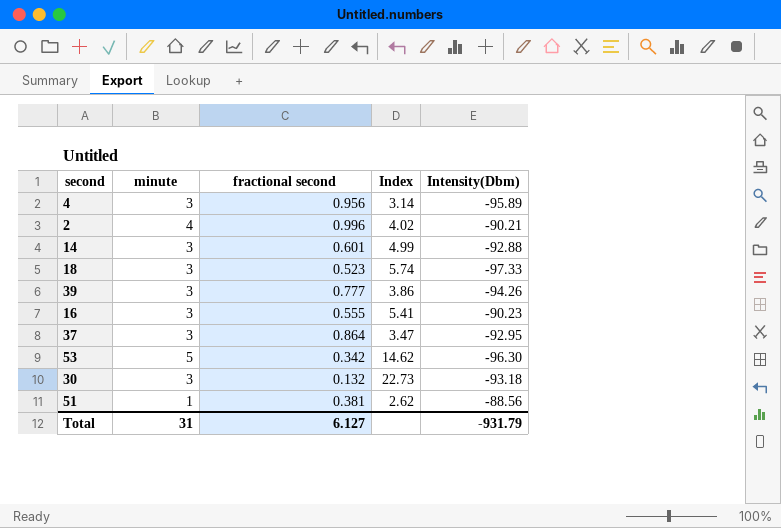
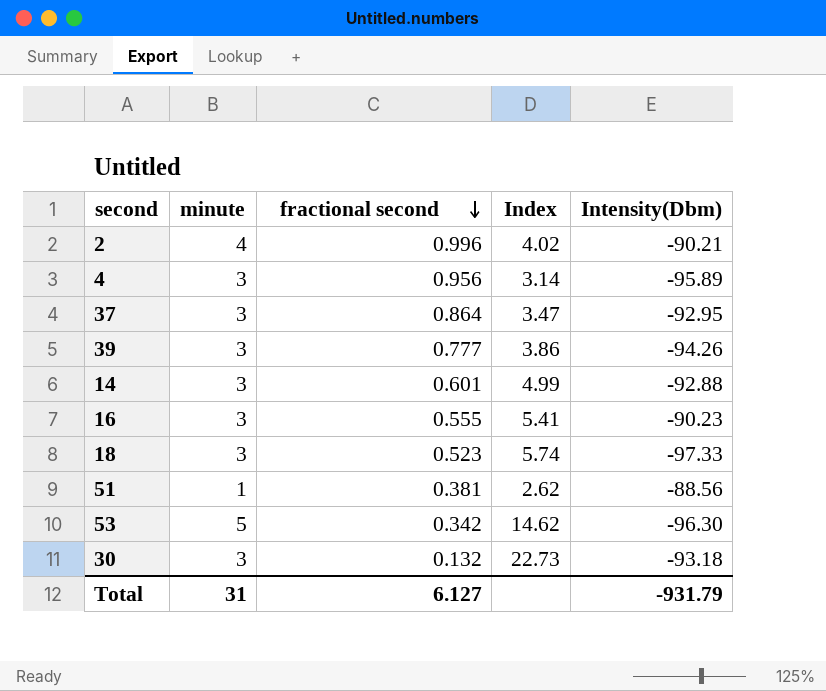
row order: none -> fractional second descending

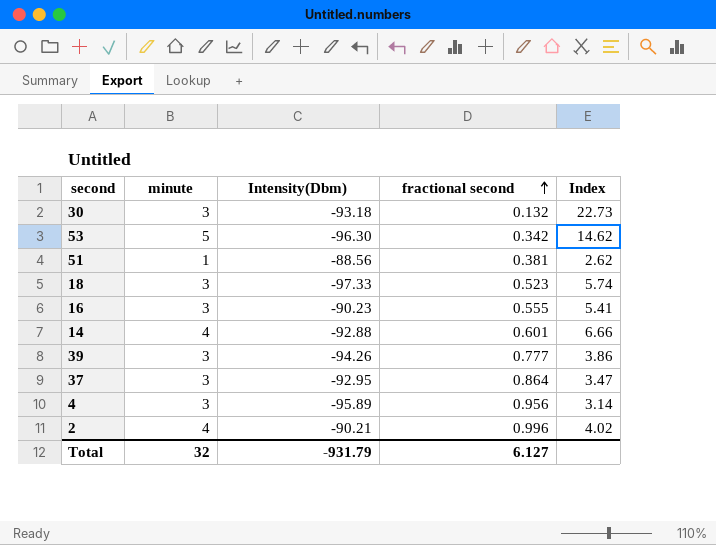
row order: fractional second descending -> fractional second ascending
column Intensity(Dbm) | position: 5 -> 3
14 | minute: 3 -> 4
14 | Index: 4.99 -> 6.66
Total | minute: 31 -> 32

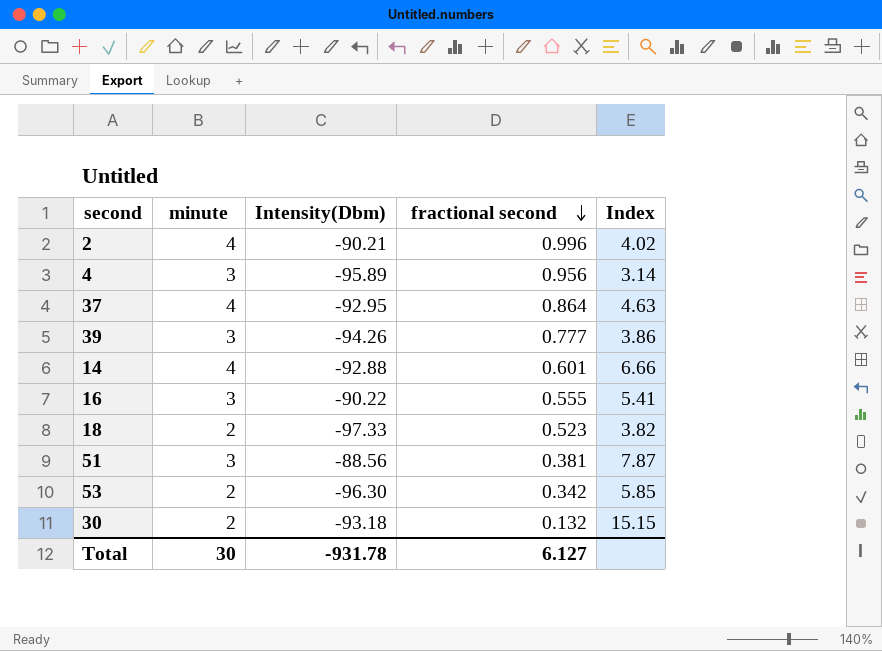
row order: fractional second ascending -> fractional second descending
37 | minute: 3 -> 4
37 | Index: 3.47 -> 4.63
16 | Intensity(Dbm): -90.23 -> -90.22
18 | minute: 3 -> 2
18 | Index: 5.74 -> 3.82
51 | minute: 1 -> 3
51 | Index: 2.62 -> 7.87
53 | minute: 5 -> 2
53 | Index: 14.62 -> 5.85
30 | minute: 3 -> 2
30 | Index: 22.73 -> 15.15
Total | minute: 32 -> 30
Total | Intensity(Dbm): -931.79 -> -931.78

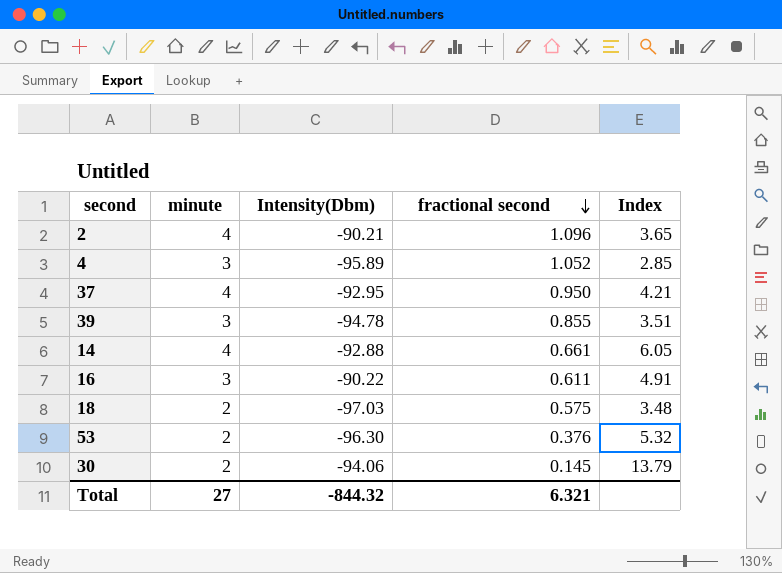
row 51: 3 | -88.56 | 0.381 | 7.87 -> none
2 | fractional second: 0.996 -> 1.096
2 | Index: 4.02 -> 3.65
4 | fractional second: 0.956 -> 1.052
4 | Index: 3.14 -> 2.85
37 | fractional second: 0.864 -> 0.950
37 | Index: 4.63 -> 4.21
39 | Intensity(Dbm): -94.26 -> -94.78
39 | fractional second: 0.777 -> 0.855
39 | Index: 3.86 -> 3.51
14 | fractional second: 0.601 -> 0.661
14 | Index: 6.66 -> 6.05
16 | fractional second: 0.555 -> 0.611
16 | Index: 5.41 -> 4.91
18 | Intensity(Dbm): -97.33 -> -97.03
18 | fractional second: 0.523 -> 0.575
18 | Index: 3.82 -> 3.48
53 | fractional second: 0.342 -> 0.376
53 | Index: 5.85 -> 5.32
30 | Intensity(Dbm): -93.18 -> -94.06
30 | fractional second: 0.132 -> 0.145
30 | Index: 15.15 -> 13.79
Total | minute: 30 -> 27
Total | Intensity(Dbm): -931.78 -> -844.32
Total | fractional second: 6.127 -> 6.321

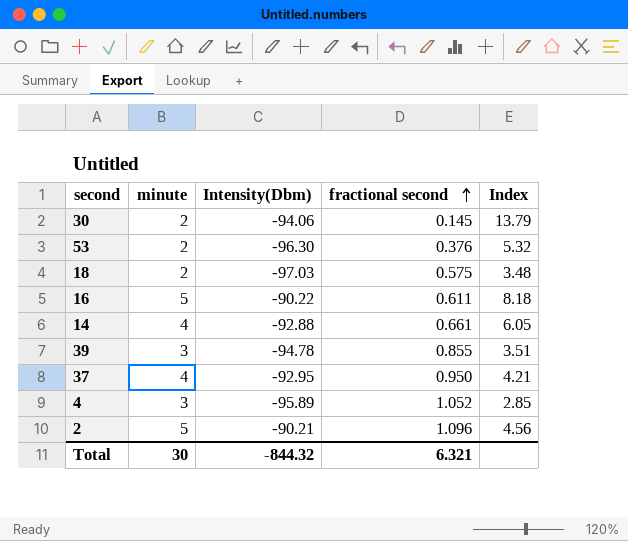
row order: fractional second descending -> fractional second ascending
16 | minute: 3 -> 5
16 | Index: 4.91 -> 8.18
2 | minute: 4 -> 5
2 | Index: 3.65 -> 4.56
Total | minute: 27 -> 30

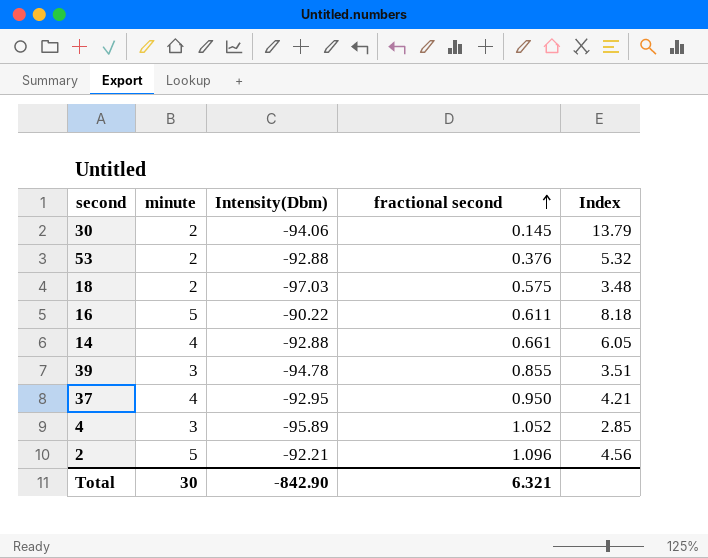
53 | Intensity(Dbm): -96.30 -> -92.88
2 | Intensity(Dbm): -90.21 -> -92.21
Total | Intensity(Dbm): -844.32 -> -842.90

